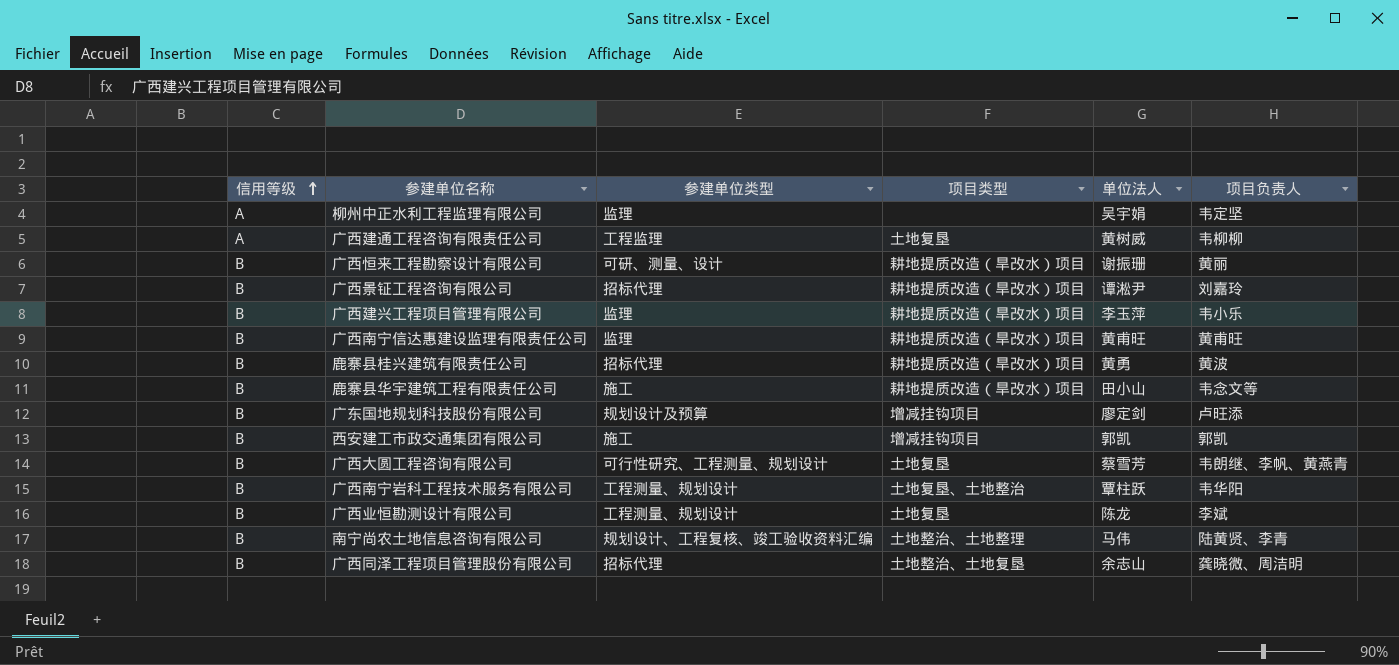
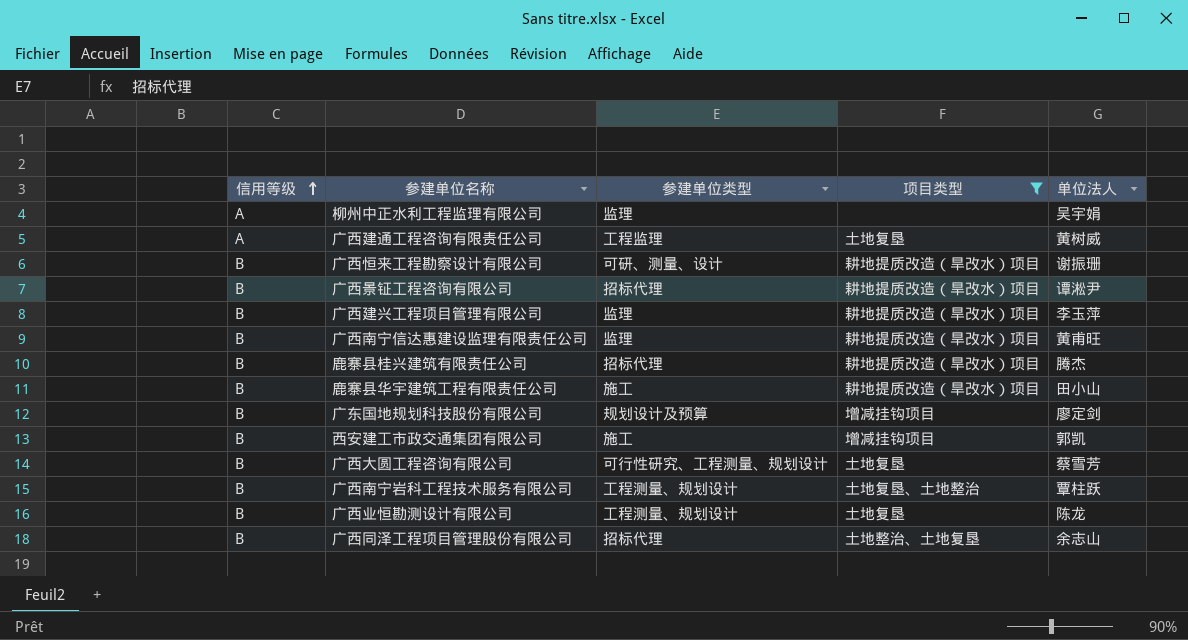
filter: none -> 项目类型 != 土地整治、土地整理
column 项目负责人 | position: 6 -> none
鹿寨县桂兴建筑有限责任公司 | 单位法人: 黄勇 -> 腾杰

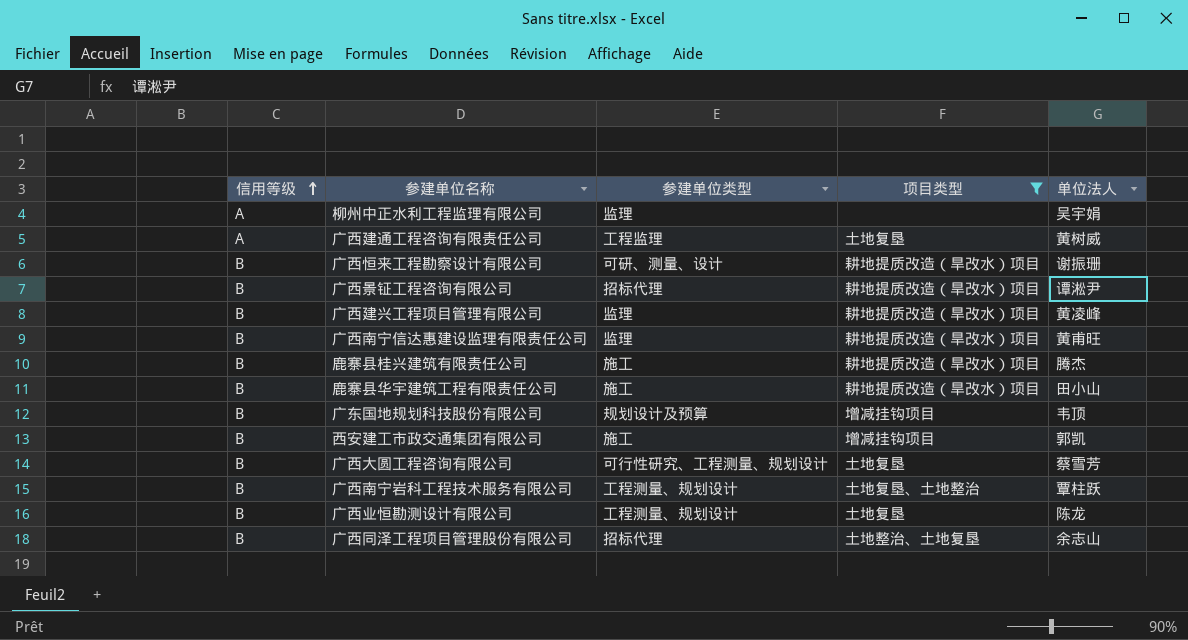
广西建兴工程项目管理有限公司 | 单位法人: 李玉萍 -> 黄凌峰
鹿寨县桂兴建筑有限责任公司 | 参建单位类型: 招标代理 -> 施工
广东国地规划科技股份有限公司 | 单位法人: 廖定剑 -> 韦顶

